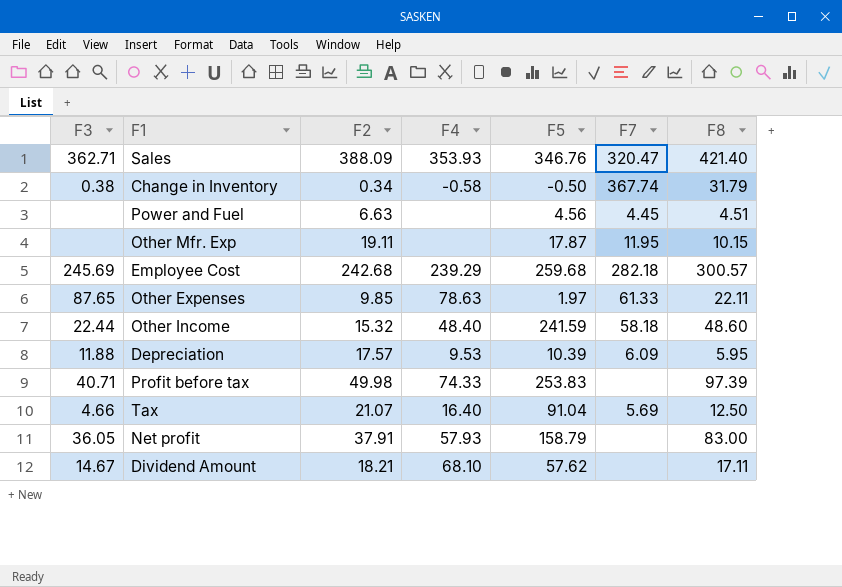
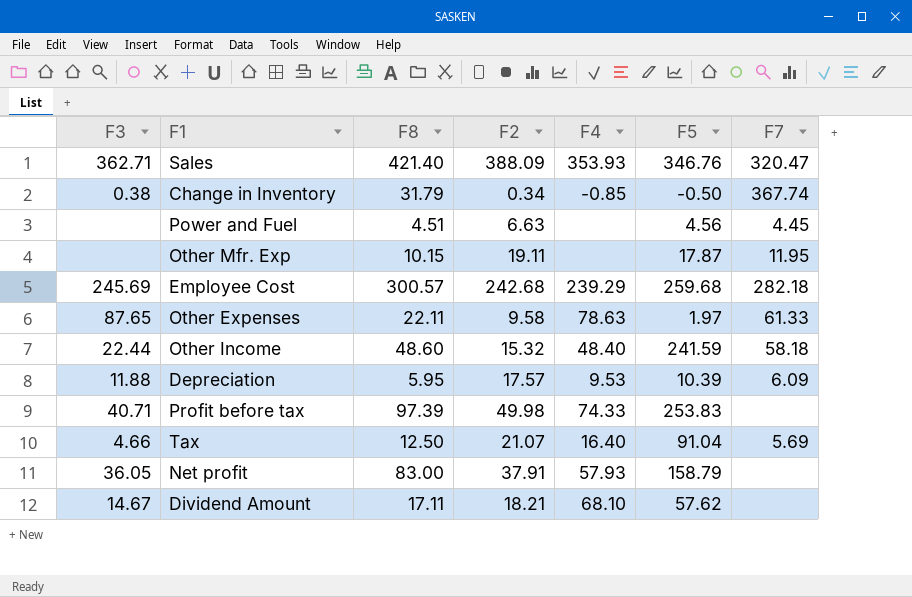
column F8 | position: 7 -> 3
Change in Inventory | F4: -0.58 -> -0.85
Other Expenses | F2: 9.85 -> 9.58

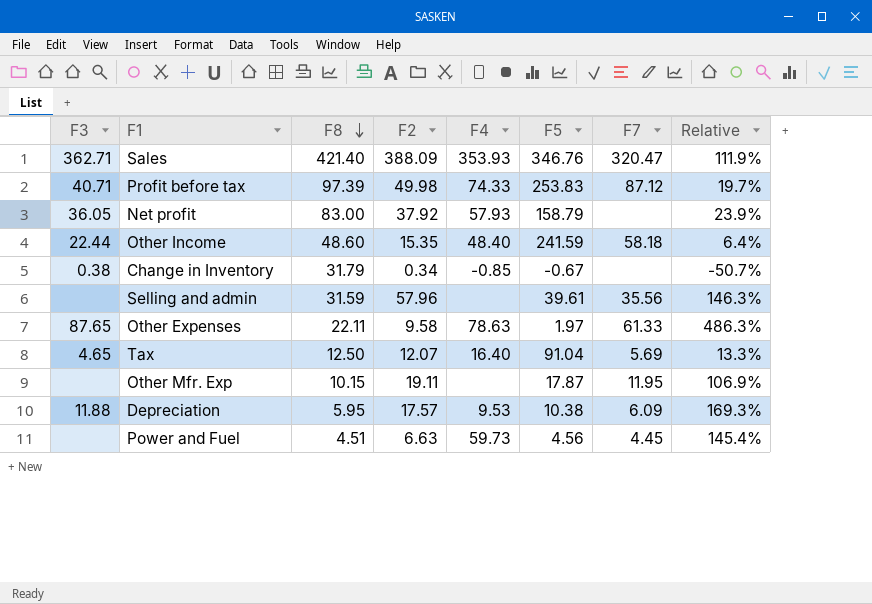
row order: none -> F8 descending
column Relative | formula: none -> [F2] / [F5]
row Employee Cost: 245.69 | 300.57 | 242.68 | 239.29 | 259.68 | 282.18 -> none
row Dividend Amount: 14.67 | 17.11 | 18.21 | 68.10 | 57.62 | none -> none
Profit before tax | F7: none -> 87.12
Net profit | F2: 37.91 -> 37.92
Other Income | F2: 15.32 -> 15.35
Change in Inventory | F5: -0.50 -> -0.67
Change in Inventory | F7: 367.74 -> none
row Selling and admin: none -> none | 31.59 | 57.96 | none | 39.61 | 35.56 | 146.3%
Tax | F3: 4.66 -> 4.65
Tax | F2: 21.07 -> 12.07
Depreciation | F5: 10.39 -> 10.38
Power and Fuel | F4: none -> 59.73

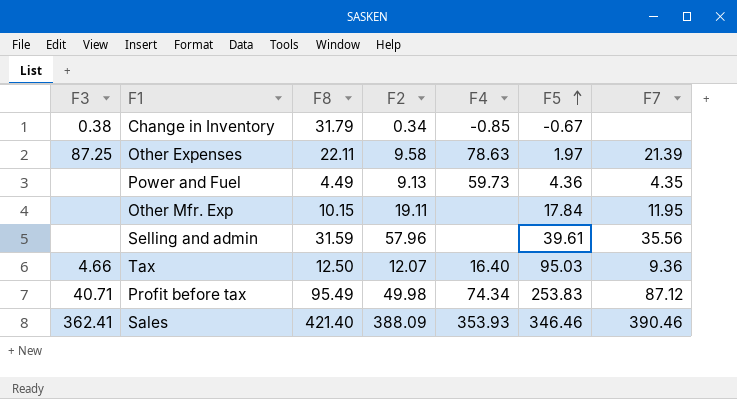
row order: F8 descending -> F5 ascending
column Relative | formula: [F2] / [F5] -> none
row Net profit: 36.05 | 83.00 | 37.92 | 57.93 | 158.79 | none | 23.9% -> none
row Other Income: 22.44 | 48.60 | 15.35 | 48.40 | 241.59 | 58.18 | 6.4% -> none
row Depreciation: 11.88 | 5.95 | 17.57 | 9.53 | 10.38 | 6.09 | 169.3% -> none
Other Expenses | F3: 87.65 -> 87.25
Other Expenses | F7: 61.33 -> 21.39
Power and Fuel | F8: 4.51 -> 4.49
Power and Fuel | F2: 6.63 -> 9.13
Power and Fuel | F5: 4.56 -> 4.36
Power and Fuel | F7: 4.45 -> 4.35
Other Mfr. Exp | F5: 17.87 -> 17.84
Tax | F3: 4.65 -> 4.66
Tax | F5: 91.04 -> 95.03
Tax | F7: 5.69 -> 9.36
Profit before tax | F8: 97.39 -> 95.49
Profit before tax | F4: 74.33 -> 74.34
Sales | F3: 362.71 -> 362.41
Sales | F5: 346.76 -> 346.46
Sales | F7: 320.47 -> 390.46

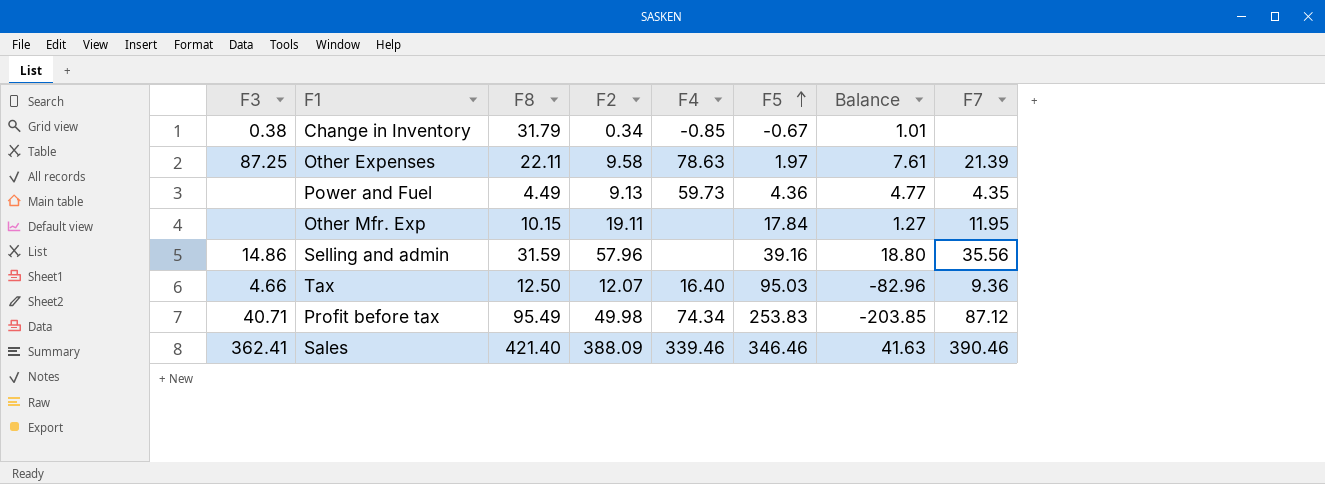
column Balance | formula: none -> [F2] - [F5]
Selling and admin | F3: none -> 14.86
Selling and admin | F5: 39.61 -> 39.16
Sales | F4: 353.93 -> 339.46

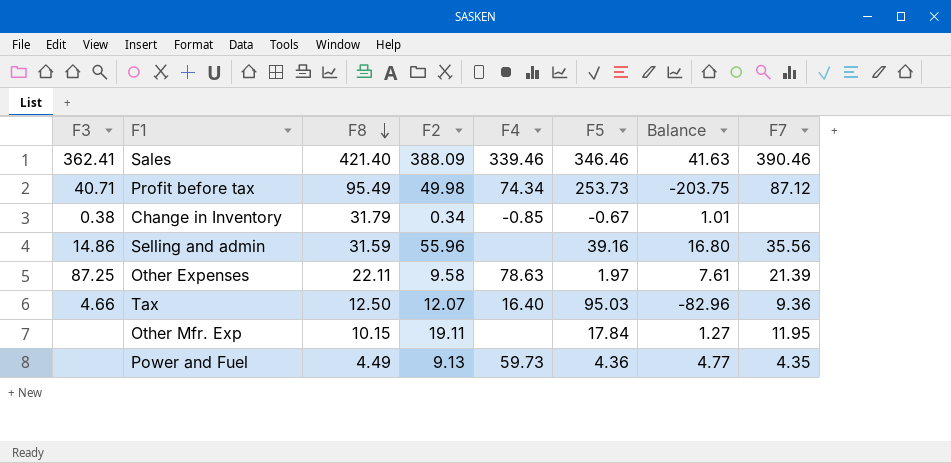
row order: F5 ascending -> F8 descending
Profit before tax | F5: 253.83 -> 253.73
Profit before tax | Balance: -203.85 -> -203.75
Selling and admin | F2: 57.96 -> 55.96
Selling and admin | Balance: 18.80 -> 16.80

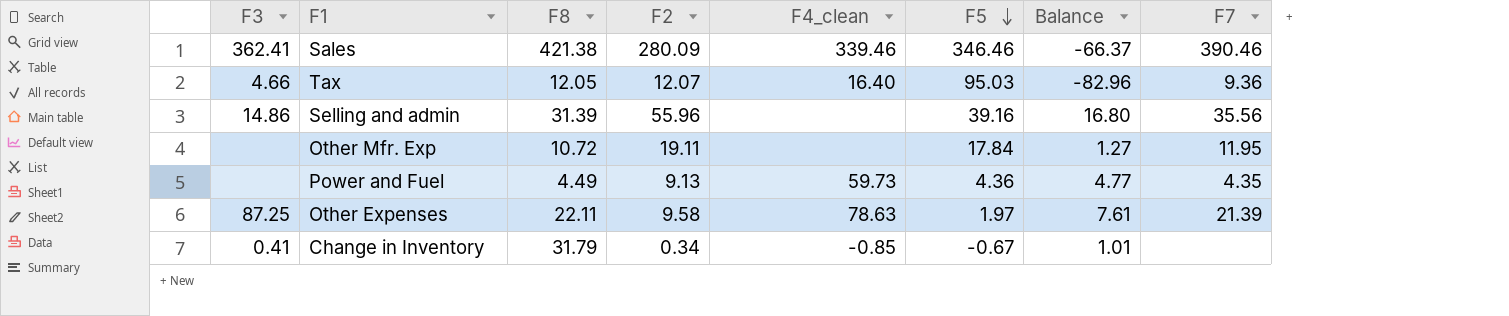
row order: F8 descending -> F5 descending
column name: F4 -> F4_clean
row Profit before tax: 40.71 | 95.49 | 49.98 | 74.34 | 253.73 | -203.75 | 87.12 -> none
Sales | F8: 421.40 -> 421.38
Sales | F2: 388.09 -> 280.09
Sales | Balance: 41.63 -> -66.37
Tax | F8: 12.50 -> 12.05
Selling and admin | F8: 31.59 -> 31.39
Other Mfr. Exp | F8: 10.15 -> 10.72
Change in Inventory | F3: 0.38 -> 0.41

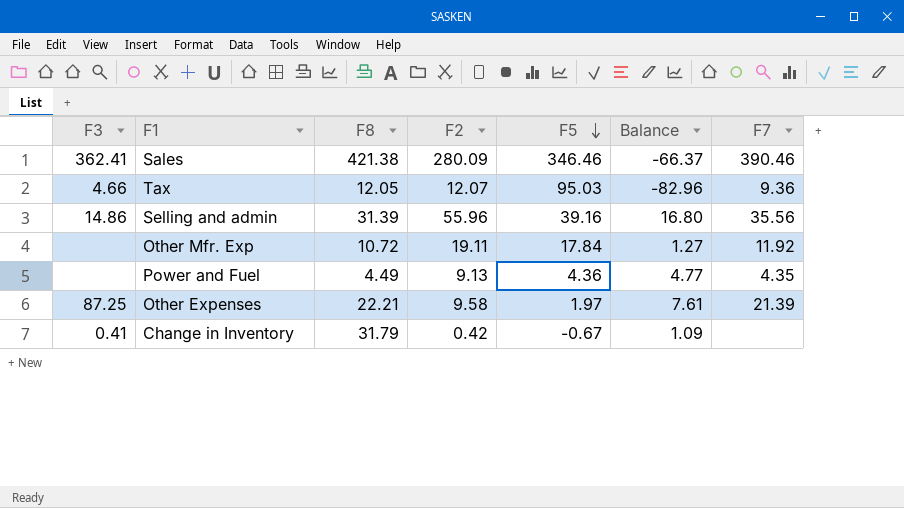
column F4_clean | position: 5 -> none
Other Mfr. Exp | F7: 11.95 -> 11.92
Other Expenses | F8: 22.11 -> 22.21
Change in Inventory | F2: 0.34 -> 0.42
Change in Inventory | Balance: 1.01 -> 1.09

